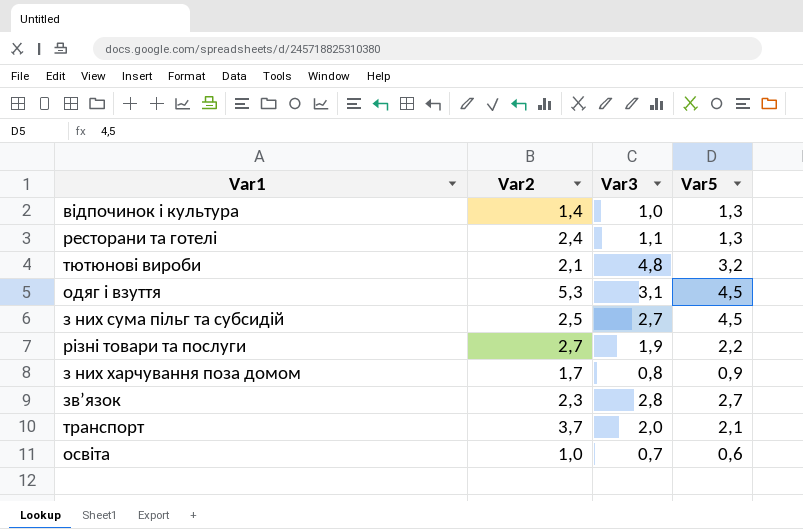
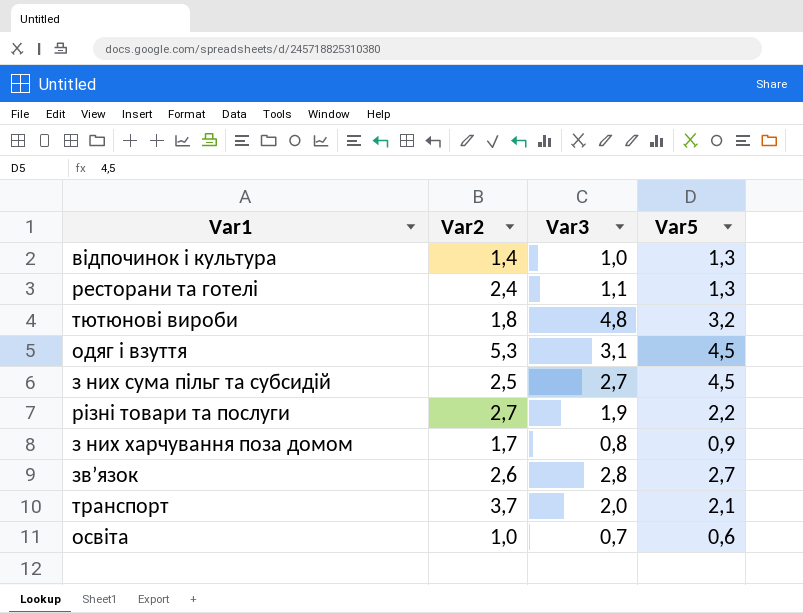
тютюнові вироби | Var2: 2,1 -> 1,8
зв’язок | Var2: 2,3 -> 2,6

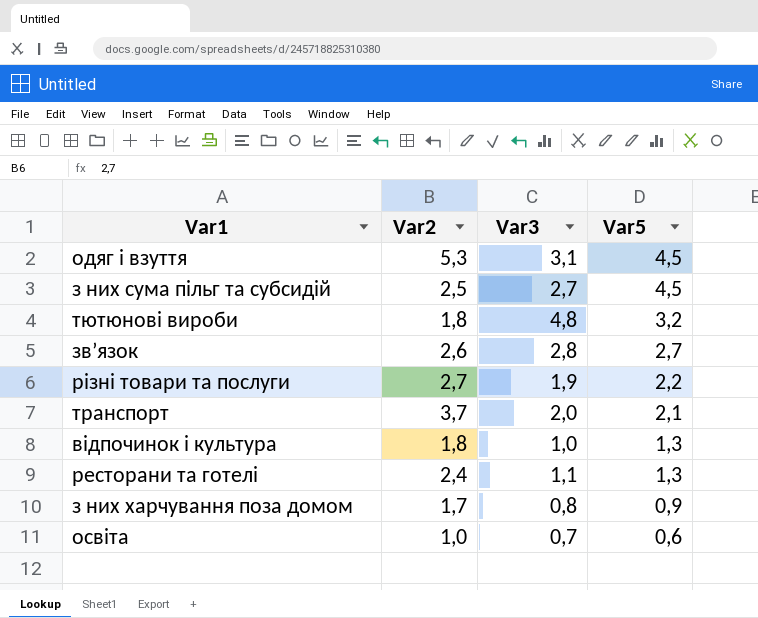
row order: none -> Var5 descending
відпочинок і культура | Var2: 1,4 -> 1,8

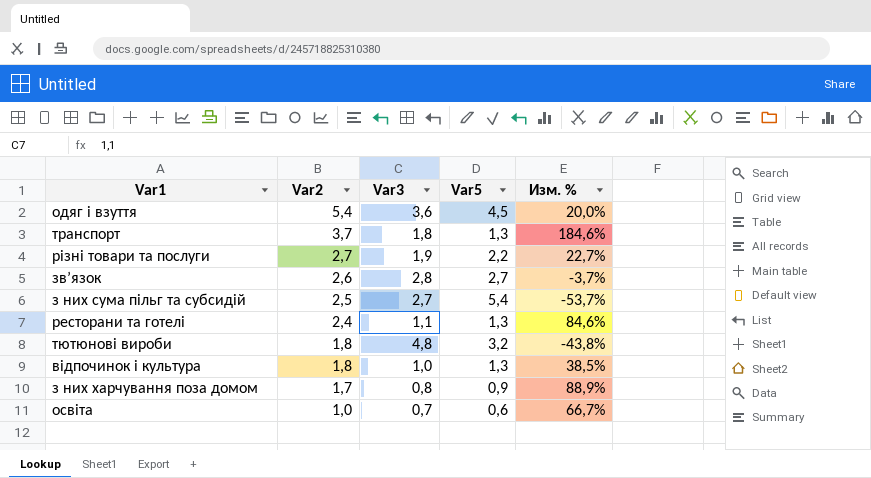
row order: Var5 descending -> Var2 descending
column Изм. % | formula: none -> ([Var2] - [Var5]) / [Var5]
одяг і взуття | Var2: 5,3 -> 5,4
одяг і взуття | Var3: 3,1 -> 3,6
транспорт | Var3: 2,0 -> 1,8
транспорт | Var5: 2,1 -> 1,3
з них сума пільг та субсидій | Var5: 4,5 -> 5,4

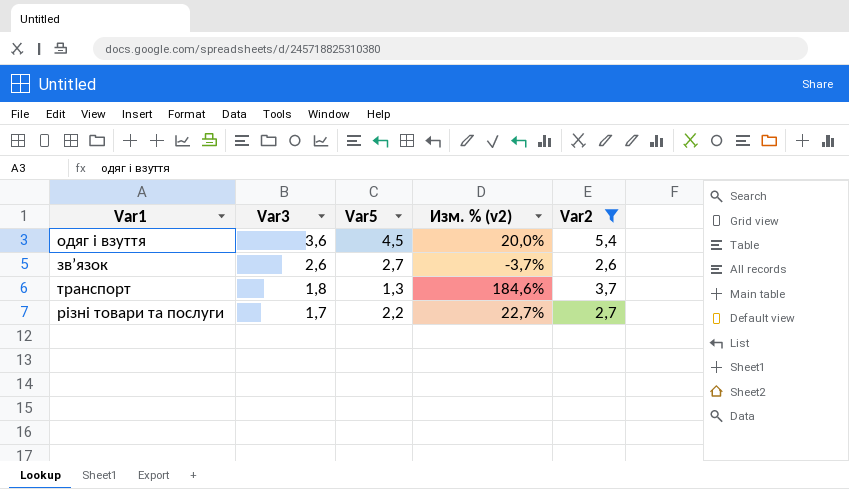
filter: none -> Var2 >= 2,6
row order: Var2 descending -> Var3 descending
column name: Изм. % -> Изм. % (v2)
column Var2 | position: 2 -> 5
зв’язок | Var3: 2,8 -> 2,6
різні товари та послуги | Var3: 1,9 -> 1,7

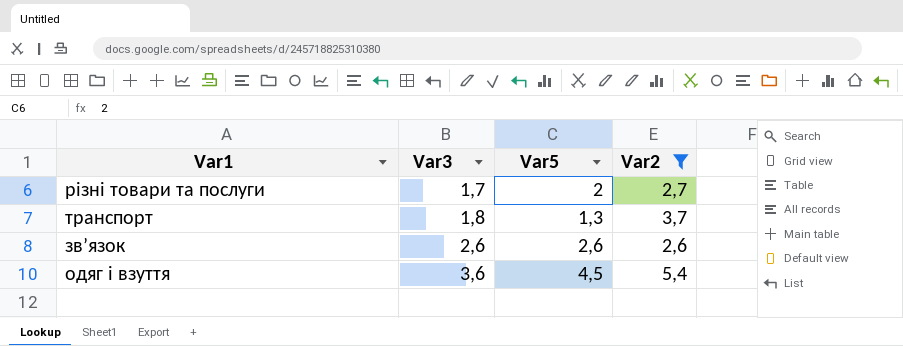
row order: Var3 descending -> Var3 ascending
column Изм. % (v2) | formula: ([Var2] - [Var5]) / [Var5] -> none
різні товари та послуги | Var5: 2,2 -> 2
зв’язок | Var5: 2,7 -> 2,6

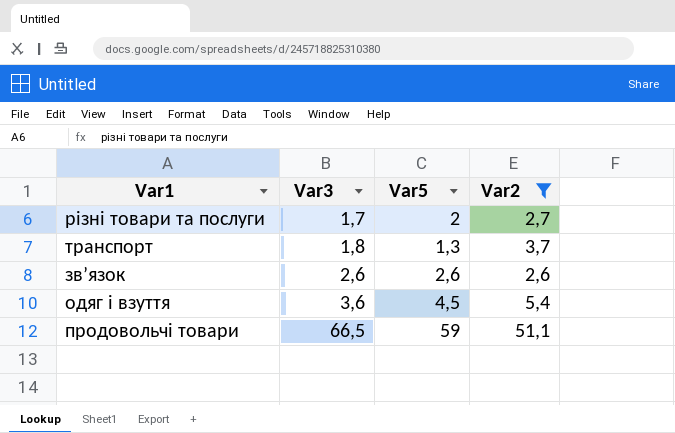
row продовольчі товари: none -> 66,5 | 59 | 51,1

